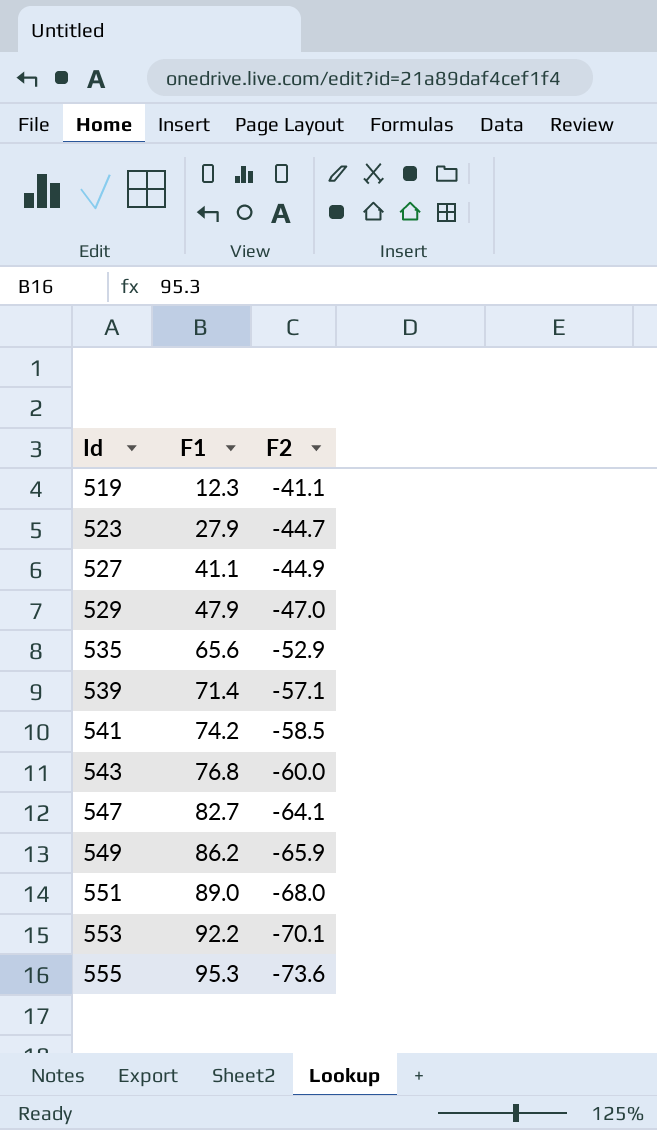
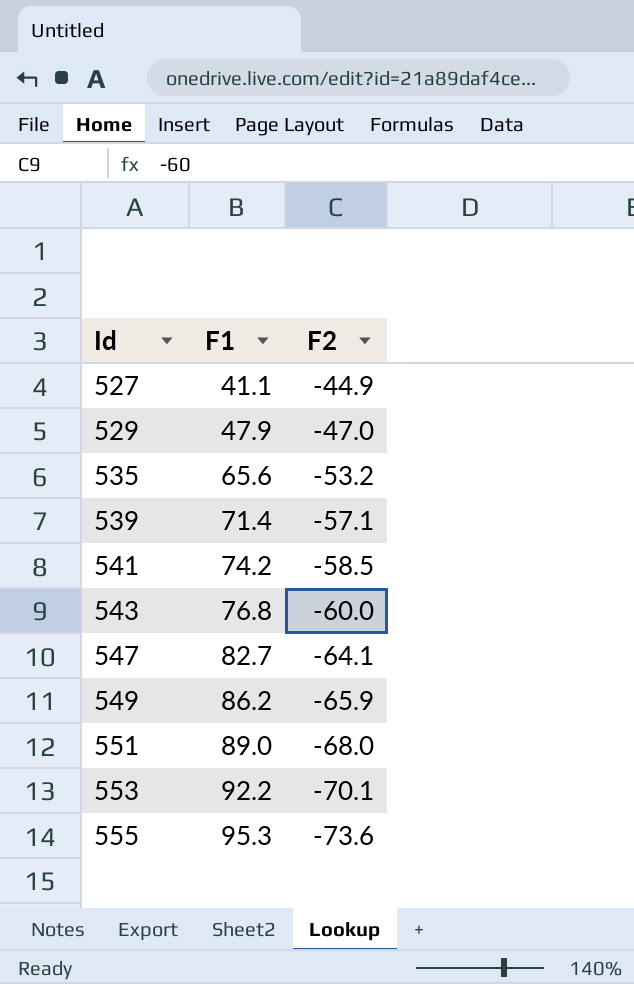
row 519: 12.3 | -41.1 -> none
row 523: 27.9 | -44.7 -> none
535 | F2: -52.9 -> -53.2

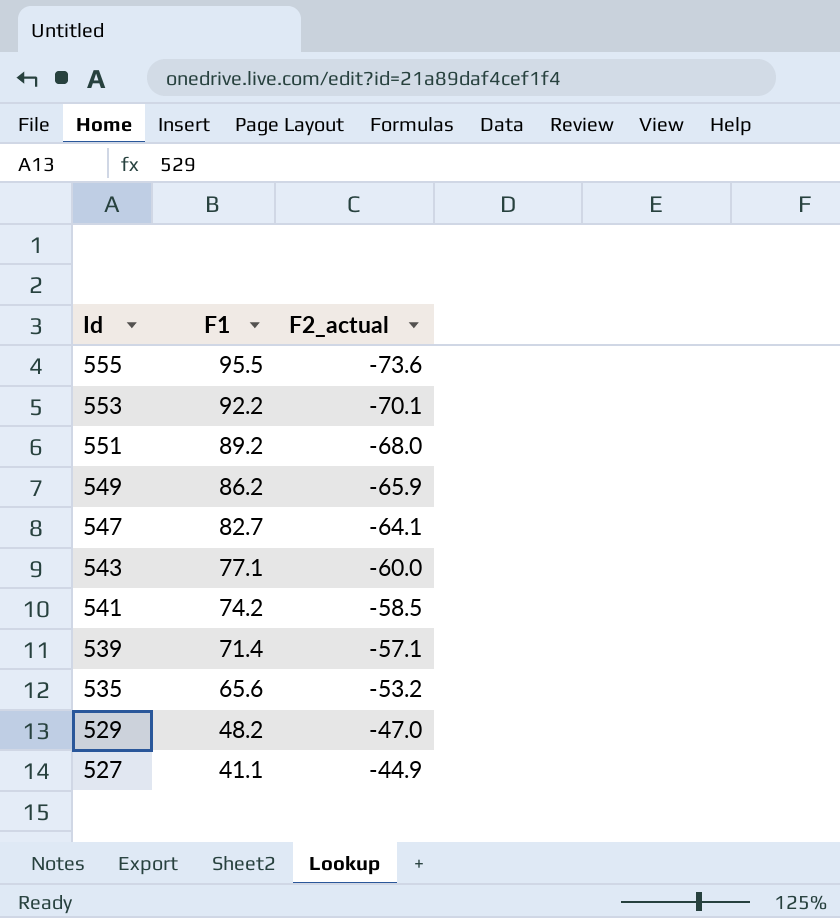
row order: Id ascending -> Id descending
column name: F2 -> F2_actual
555 | F1: 95.3 -> 95.5
551 | F1: 89.0 -> 89.2
543 | F1: 76.8 -> 77.1
529 | F1: 47.9 -> 48.2

